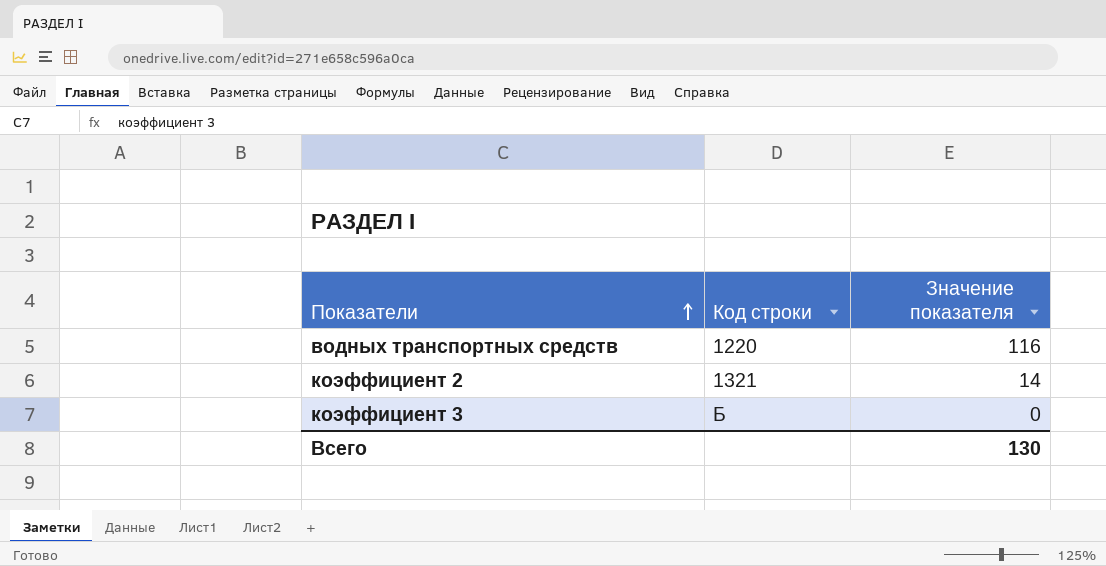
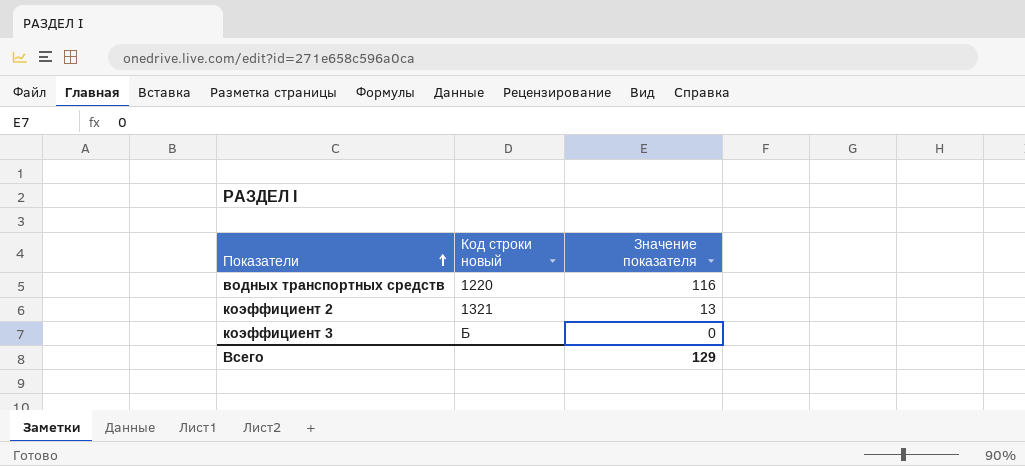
column name: Код строки -> Код строки новый
коэффициент 2 | Значение показателя: 14 -> 13
Всего | Значение показателя: 130 -> 129

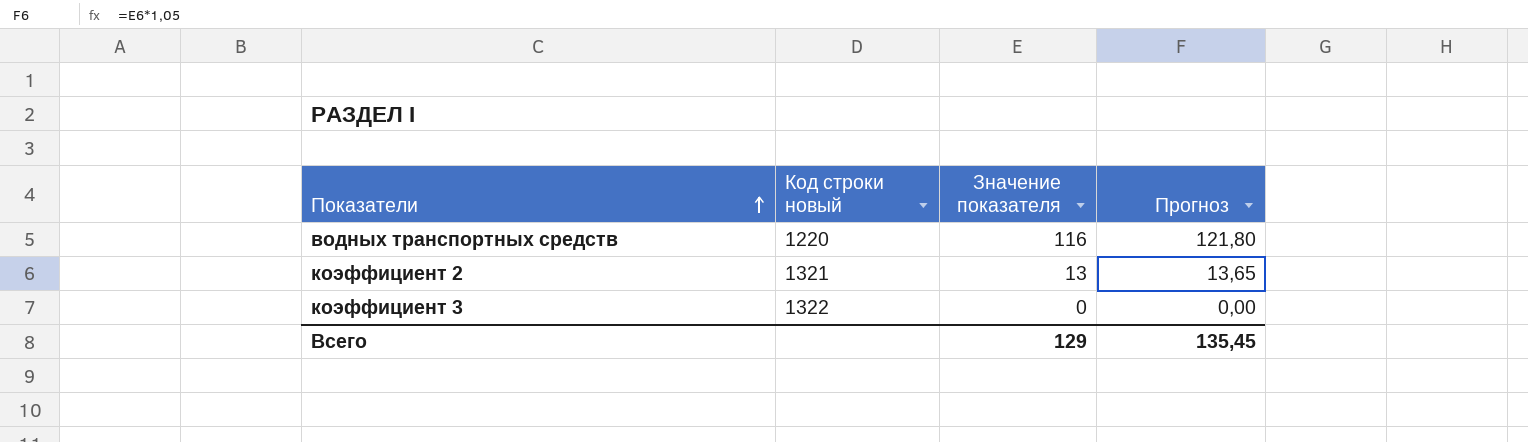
column Прогноз | formula: none -> [Значение показателя] * 1,05
коэффициент 3 | Код строки новый: Б -> 1322

